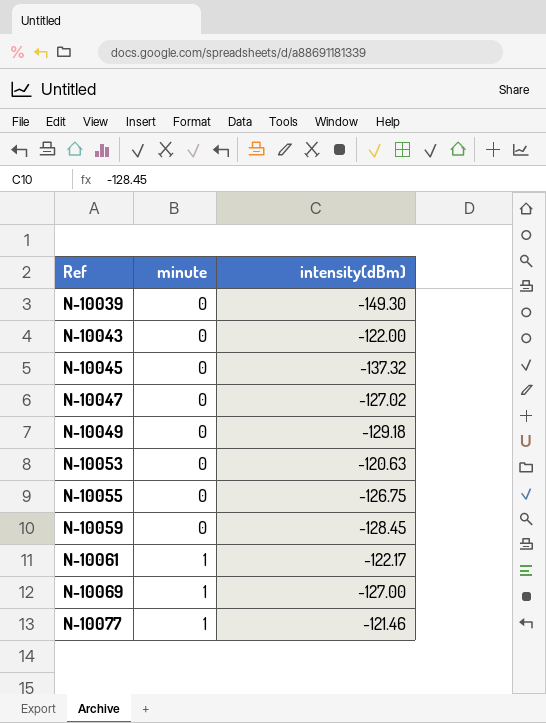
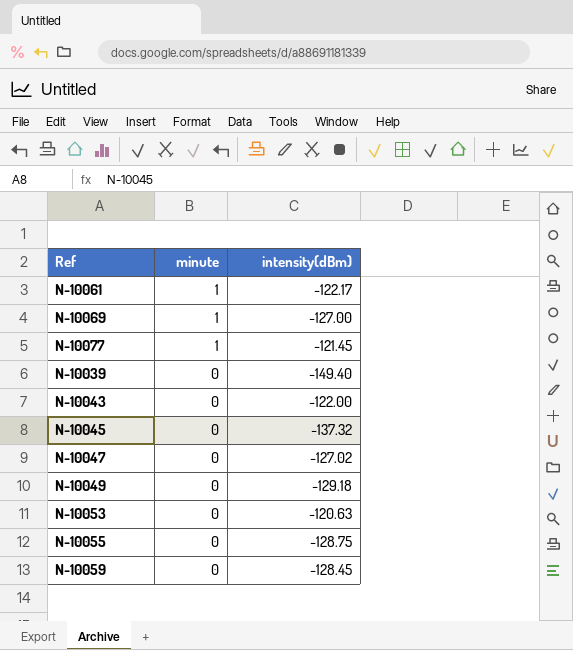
row order: Ref ascending -> minute descending
N-10077 | intensity(dBm): -121.46 -> -121.45
N-10039 | intensity(dBm): -149.30 -> -149.40
N-10055 | intensity(dBm): -126.75 -> -128.75

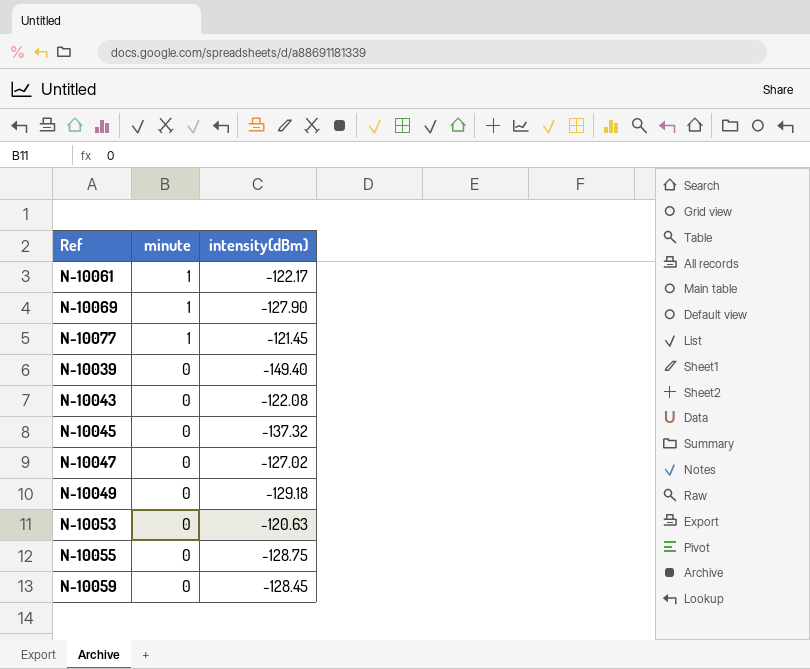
N-10069 | intensity(dBm): -127.00 -> -127.90
N-10043 | intensity(dBm): -122.00 -> -122.08

